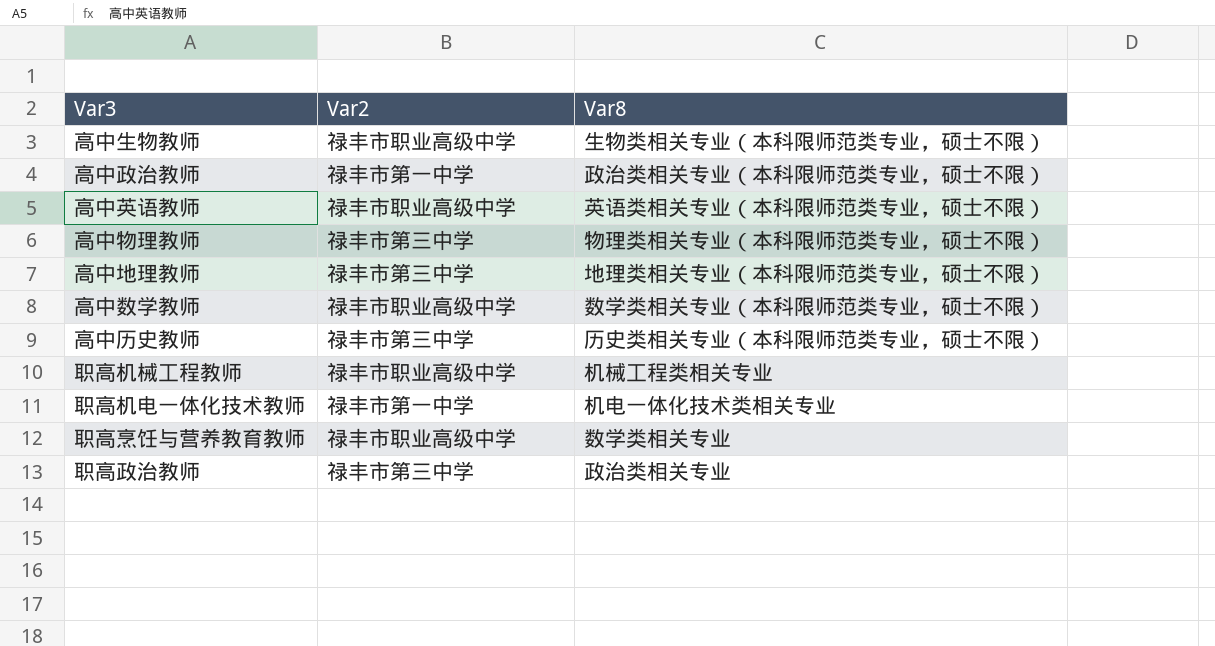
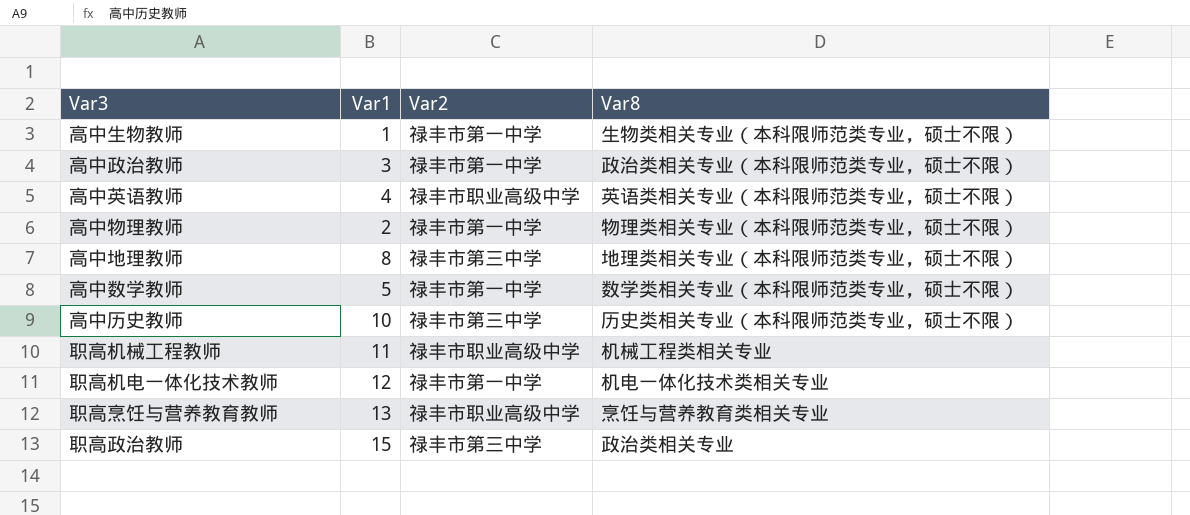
column Var1 | position: none -> 2
高中生物教师 | Var2: 禄丰市职业高级中学 -> 禄丰市第一中学
高中物理教师 | Var2: 禄丰市第三中学 -> 禄丰市第一中学
高中数学教师 | Var2: 禄丰市职业高级中学 -> 禄丰市第一中学
职高烹饪与营养教育教师 | Var8: 数学类相关专业 -> 烹饪与营养教育类相关专业

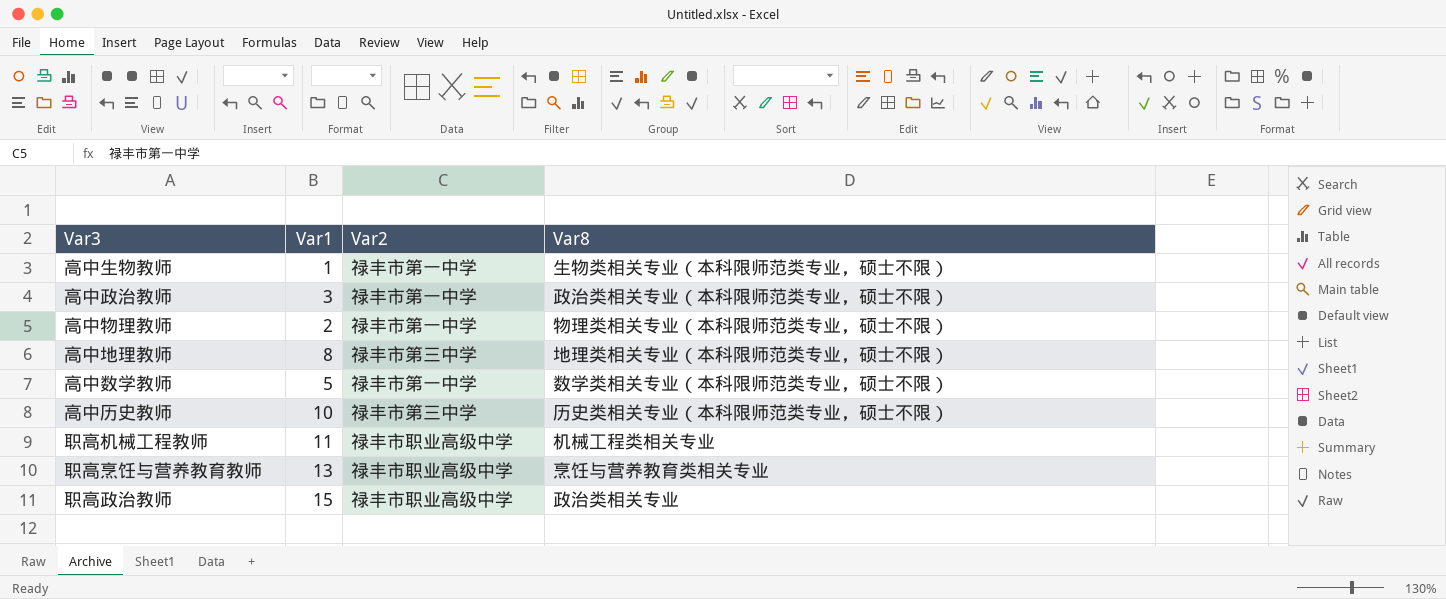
row 高中英语教师: 4 | 禄丰市职业高级中学 | 英语类相关专业（本科限师范类专业，硕士不限） -> none
row 职高机电一体化技术教师: 12 | 禄丰市第一中学 | 机电一体化技术类相关专业 -> none
职高政治教师 | Var2: 禄丰市第三中学 -> 禄丰市职业高级中学

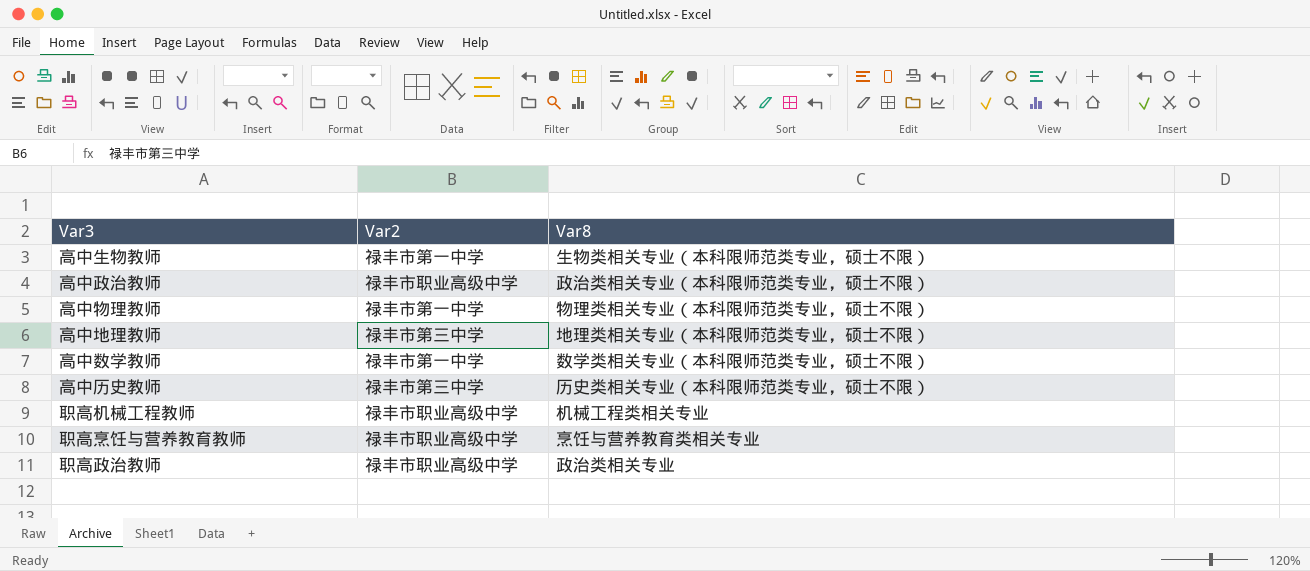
column Var1 | position: 2 -> none
高中政治教师 | Var2: 禄丰市第一中学 -> 禄丰市职业高级中学

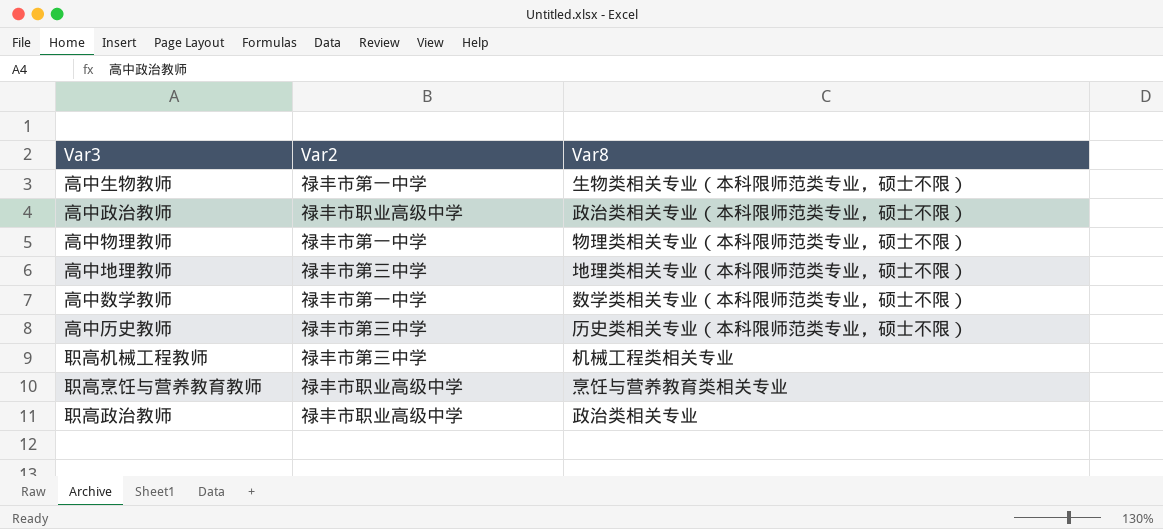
职高机械工程教师 | Var2: 禄丰市职业高级中学 -> 禄丰市第三中学

